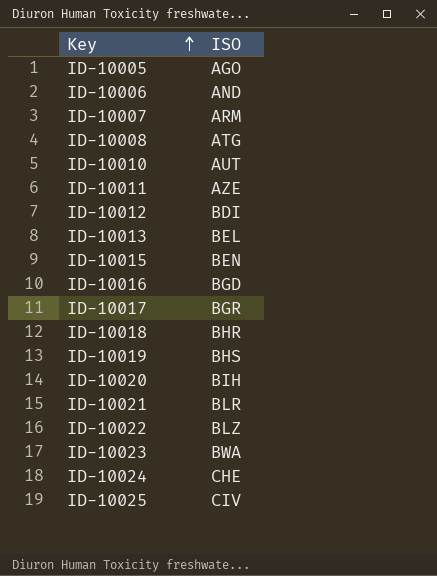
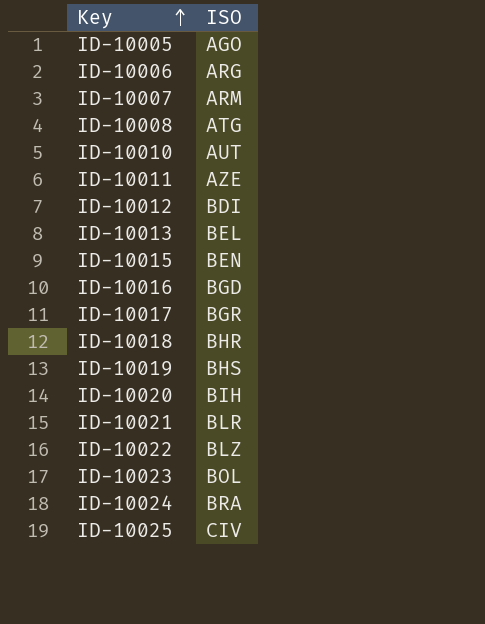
ID-10006 | ISO: AND -> ARG
ID-10023 | ISO: BWA -> BOL
ID-10024 | ISO: CHE -> BRA

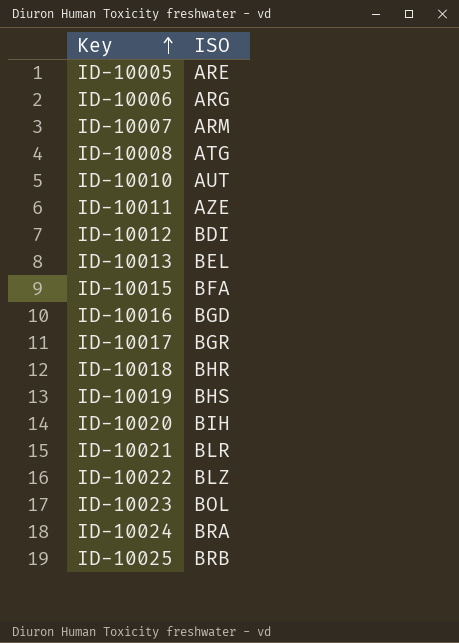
ID-10005 | ISO: AGO -> ARE
ID-10015 | ISO: BEN -> BFA
ID-10025 | ISO: CIV -> BRB

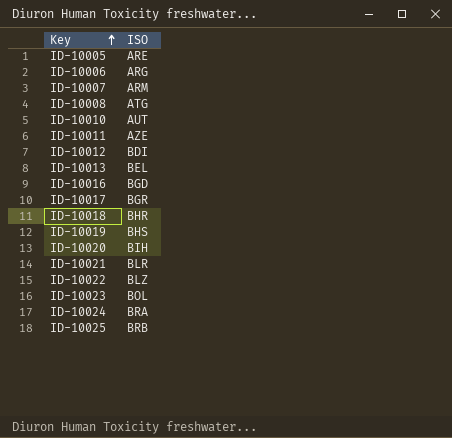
row ID-10015: BFA -> none

